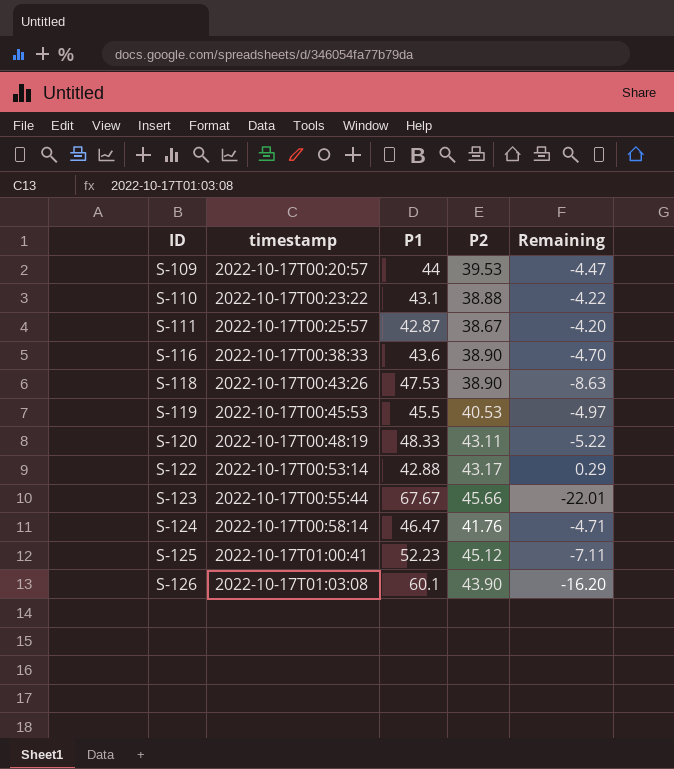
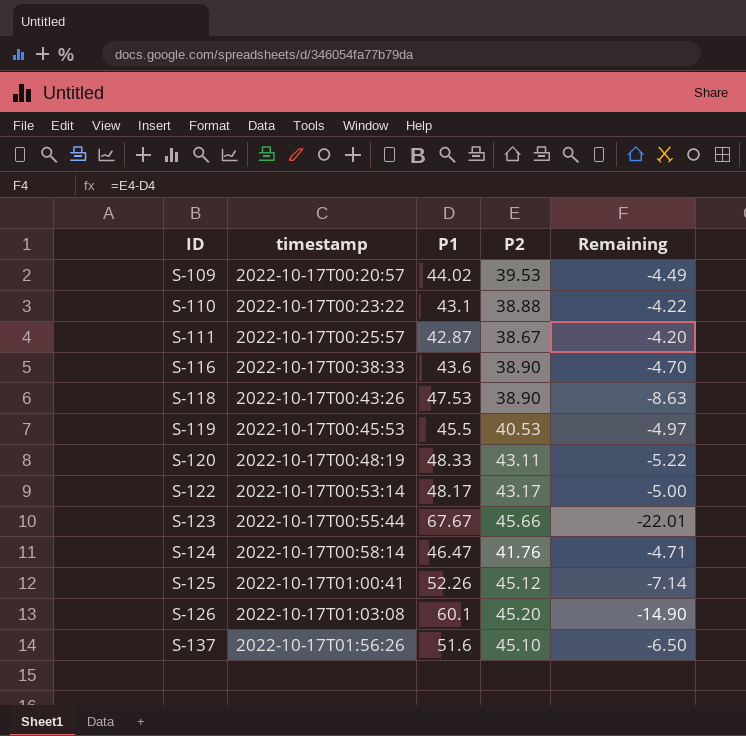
S-109 | P1: 44 -> 44.02
S-109 | Remaining: -4.47 -> -4.49
S-122 | P1: 42.88 -> 48.17
S-122 | Remaining: 0.29 -> -5.00
S-125 | P1: 52.23 -> 52.26
S-125 | Remaining: -7.11 -> -7.14
S-126 | P2: 43.90 -> 45.20
S-126 | Remaining: -16.20 -> -14.90
row S-137: none -> 2022-10-17T01:56:26 | 51.6 | 45.10 | -6.50

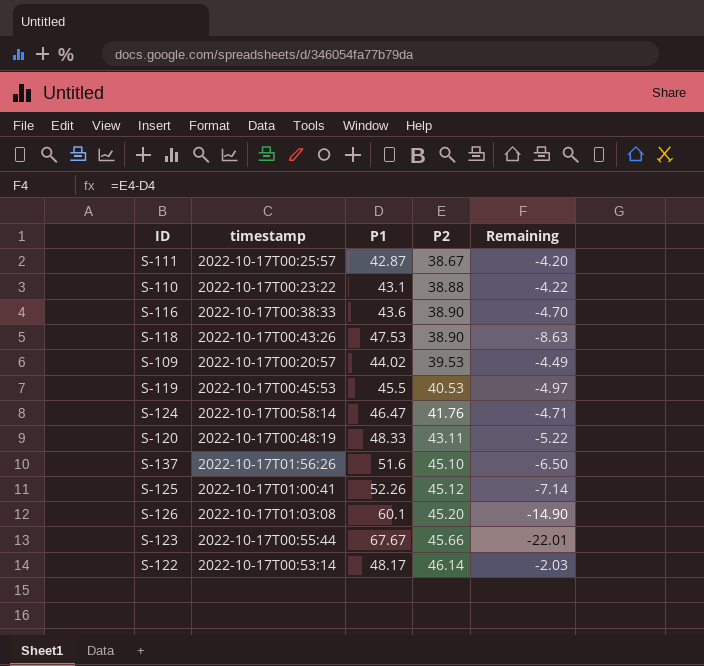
row order: ID ascending -> P2 ascending
S-122 | P2: 43.17 -> 46.14
S-122 | Remaining: -5.00 -> -2.03

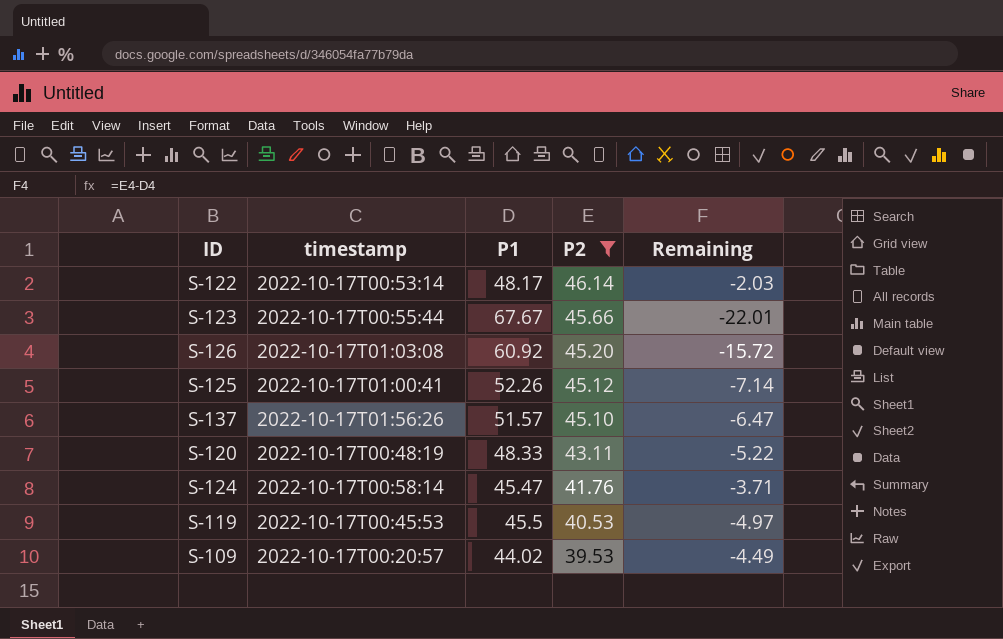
filter: none -> P2 >= 39.53
row order: P2 ascending -> P2 descending
S-126 | P1: 60.1 -> 60.92
S-126 | Remaining: -14.90 -> -15.72
S-137 | P1: 51.6 -> 51.57
S-137 | Remaining: -6.50 -> -6.47
S-124 | P1: 46.47 -> 45.47
S-124 | Remaining: -4.71 -> -3.71

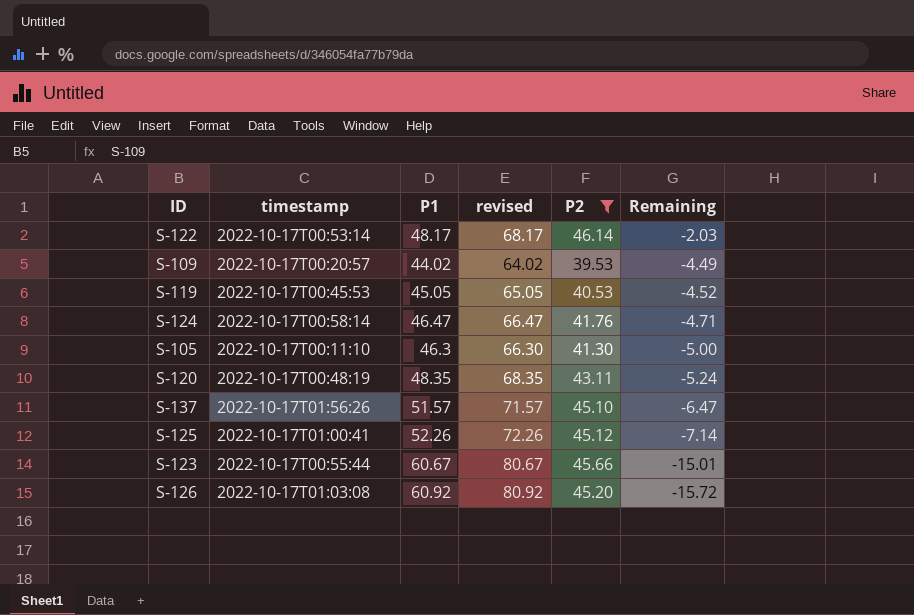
row order: P2 descending -> Remaining descending
column revised | formula: none -> [P1] + 20
S-119 | P1: 45.5 -> 45.05
S-119 | Remaining: -4.97 -> -4.52
S-124 | P1: 45.47 -> 46.47
S-124 | Remaining: -3.71 -> -4.71
row S-105: none -> 2022-10-17T00:11:10 | 46.3 | 66.30 | 41.30 | -5.00
S-120 | P1: 48.33 -> 48.35
S-120 | Remaining: -5.22 -> -5.24
S-123 | P1: 67.67 -> 60.67
S-123 | Remaining: -22.01 -> -15.01

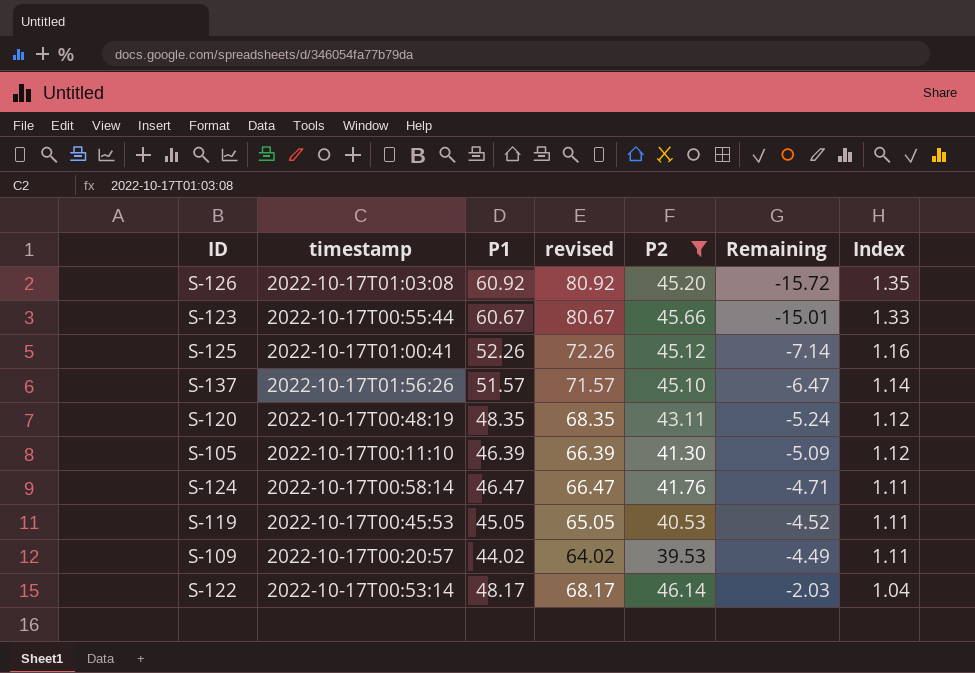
row order: Remaining descending -> Remaining ascending
column Index | formula: none -> [P1] / [P2]
S-105 | P1: 46.3 -> 46.39
S-105 | revised: 66.30 -> 66.39
S-105 | Remaining: -5.00 -> -5.09

